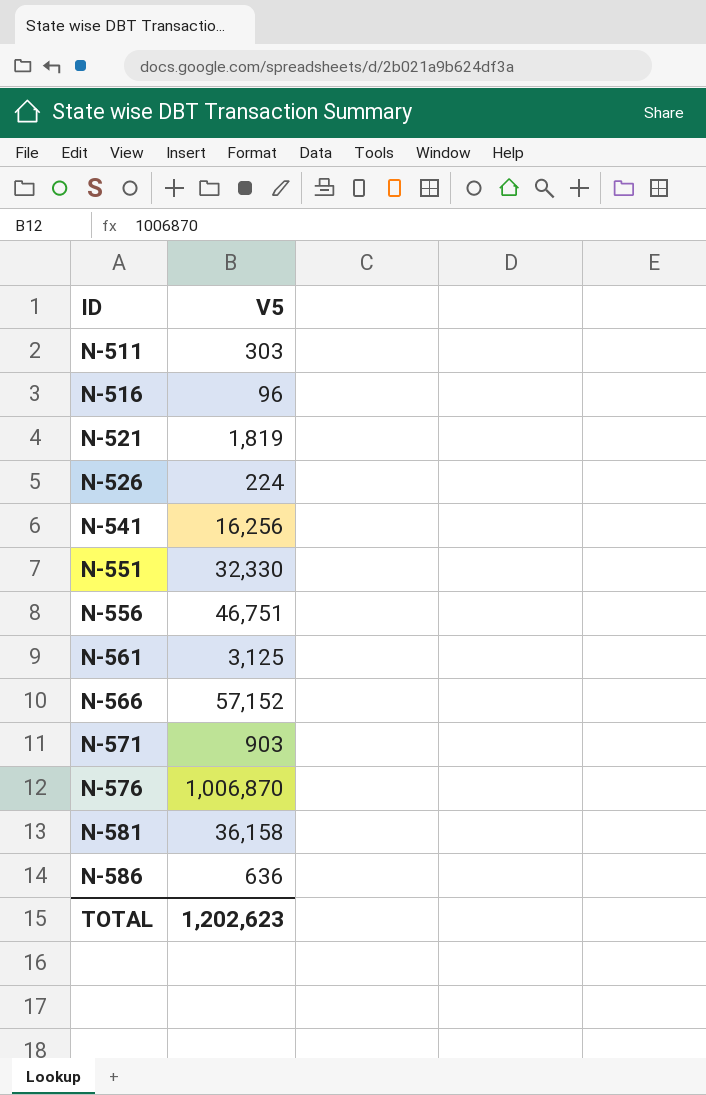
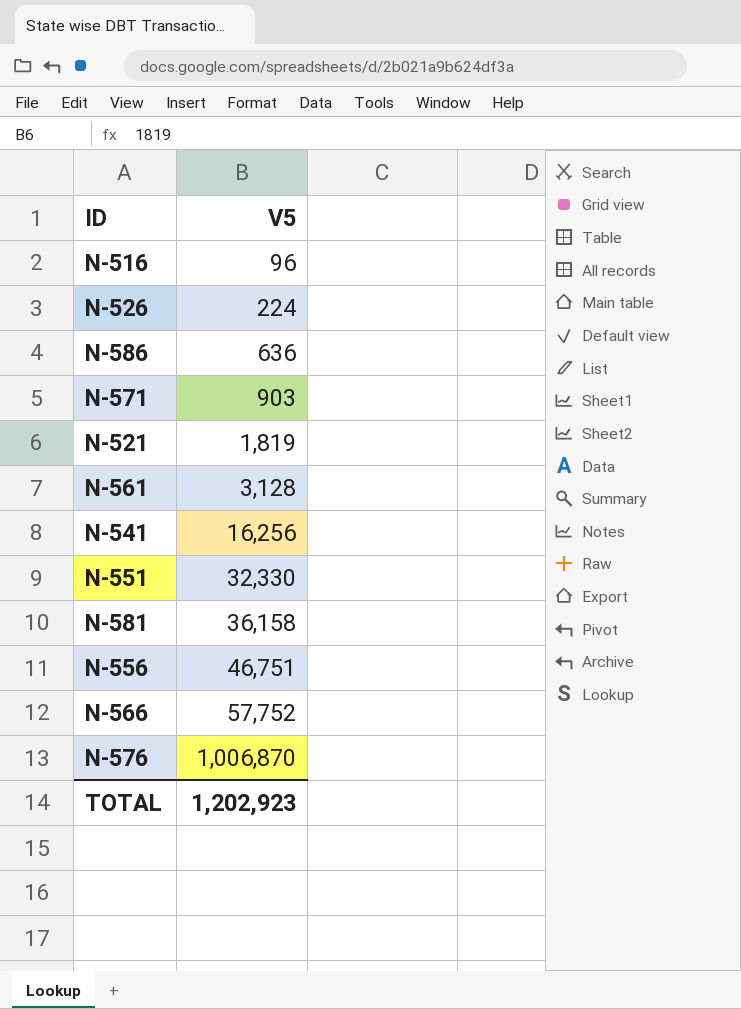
row order: ID ascending -> V5 ascending
row N-511: 303 -> none
N-561 | V5: 3,125 -> 3,128
N-566 | V5: 57,152 -> 57,752
TOTAL | V5: 1,202,623 -> 1,202,923

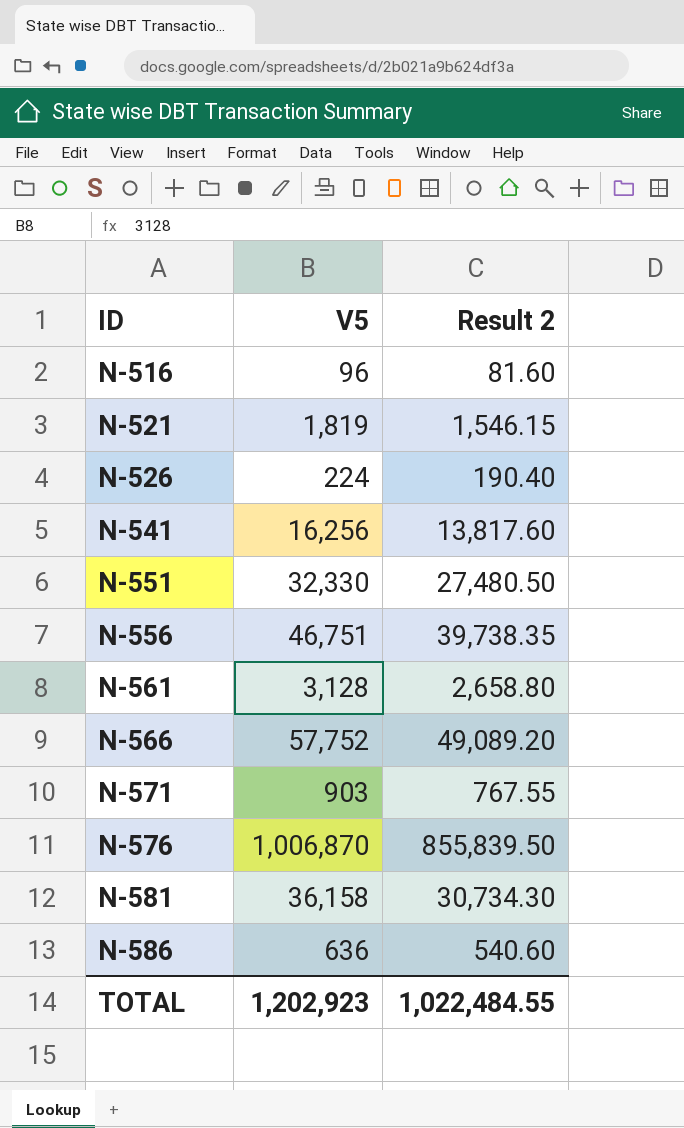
row order: V5 ascending -> ID ascending
column Result 2 | formula: none -> [V5] * 0.85

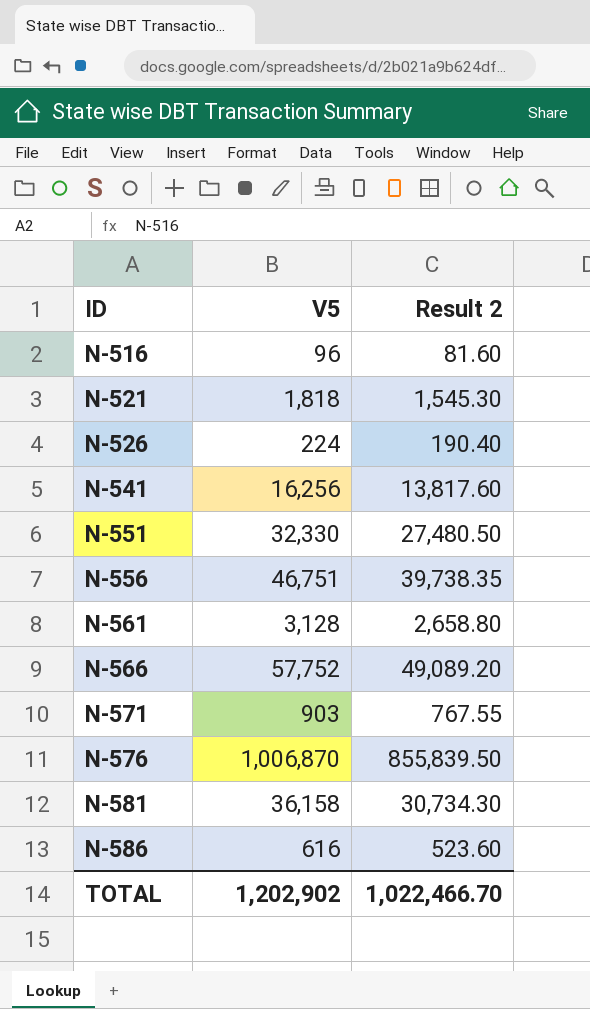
N-521 | V5: 1,819 -> 1,818
N-521 | Result 2: 1,546.15 -> 1,545.30
N-586 | V5: 636 -> 616
N-586 | Result 2: 540.60 -> 523.60
TOTAL | V5: 1,202,923 -> 1,202,902
TOTAL | Result 2: 1,022,484.55 -> 1,022,466.70

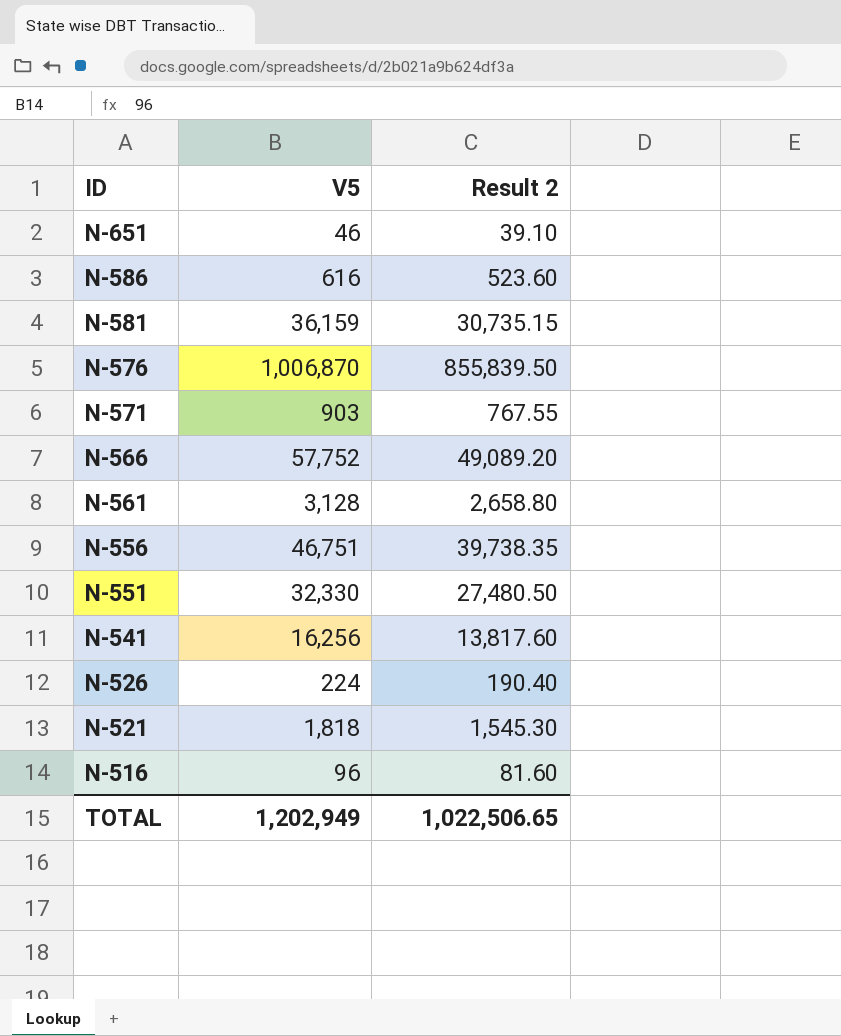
row order: ID ascending -> ID descending
row N-651: none -> 46 | 39.10
N-581 | V5: 36,158 -> 36,159
N-581 | Result 2: 30,734.30 -> 30,735.15
TOTAL | V5: 1,202,902 -> 1,202,949
TOTAL | Result 2: 1,022,466.70 -> 1,022,506.65

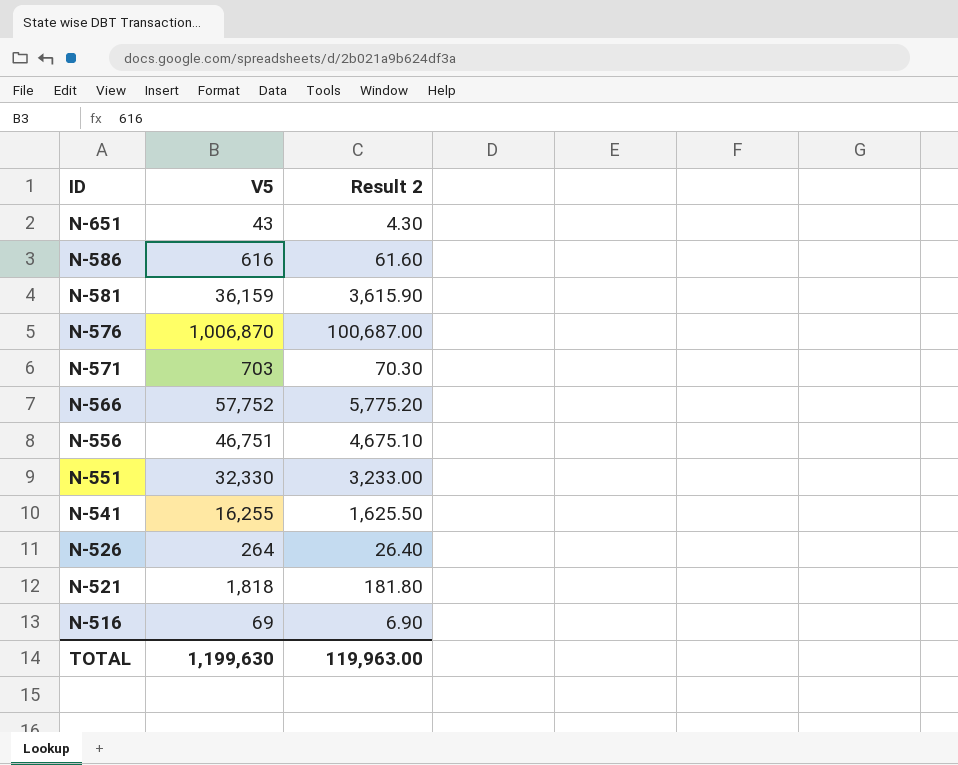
column Result 2 | formula: [V5] * 0.85 -> [V5] * 0.1
row N-561: 3,128 | 2,658.80 -> none
N-651 | V5: 46 -> 43
N-571 | V5: 903 -> 703
N-541 | V5: 16,256 -> 16,255
N-526 | V5: 224 -> 264
N-516 | V5: 96 -> 69
TOTAL | V5: 1,202,949 -> 1,199,630
TOTAL | Result 2: 1,022,506.65 -> 119,963.00

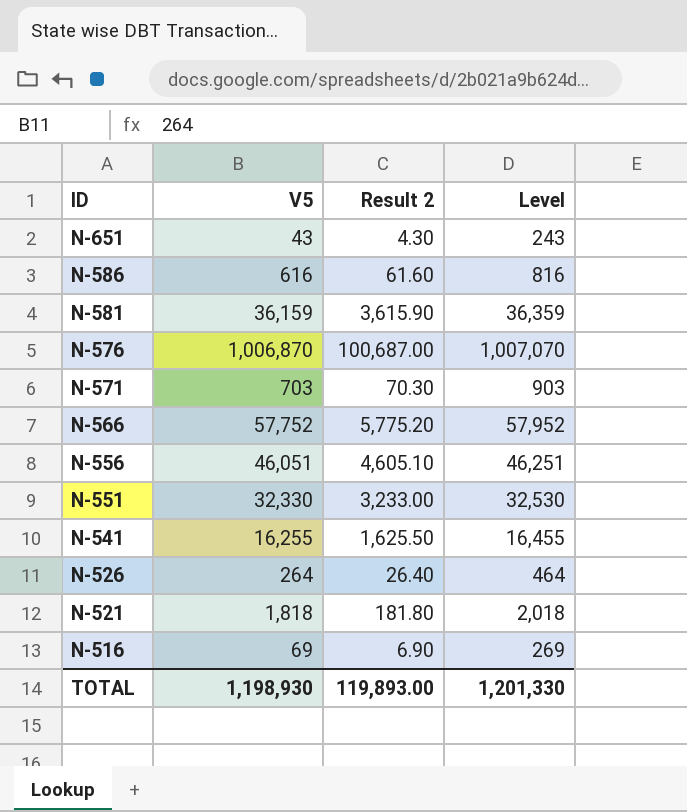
column Level | formula: none -> [V5] + 200
N-556 | V5: 46,751 -> 46,051
N-556 | Result 2: 4,675.10 -> 4,605.10
TOTAL | V5: 1,199,630 -> 1,198,930
TOTAL | Result 2: 119,963.00 -> 119,893.00

